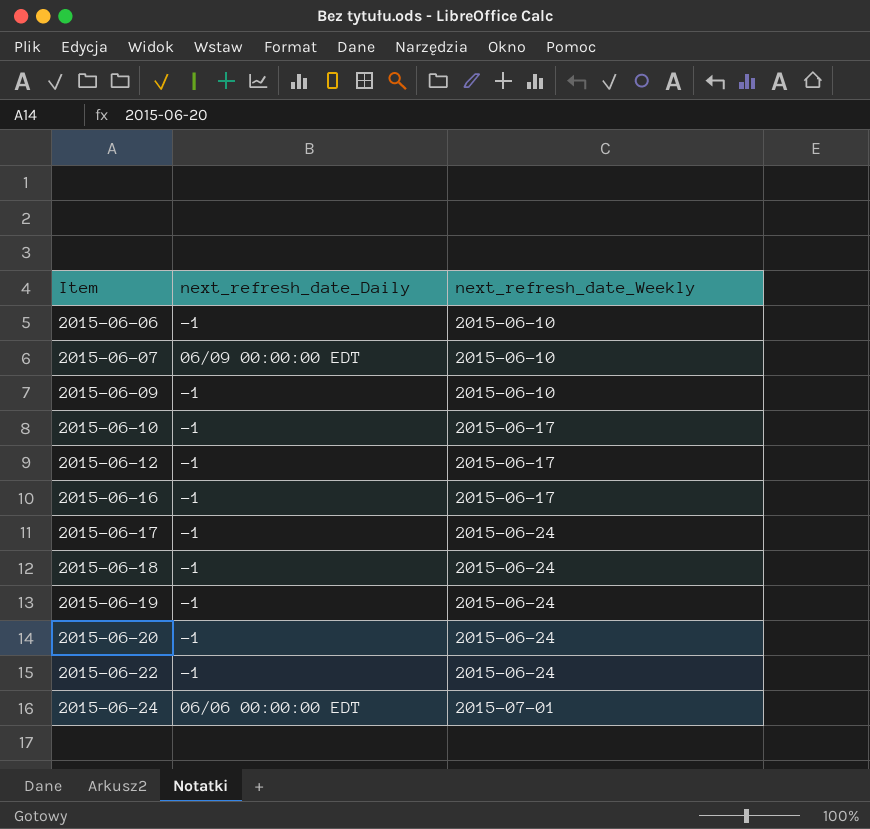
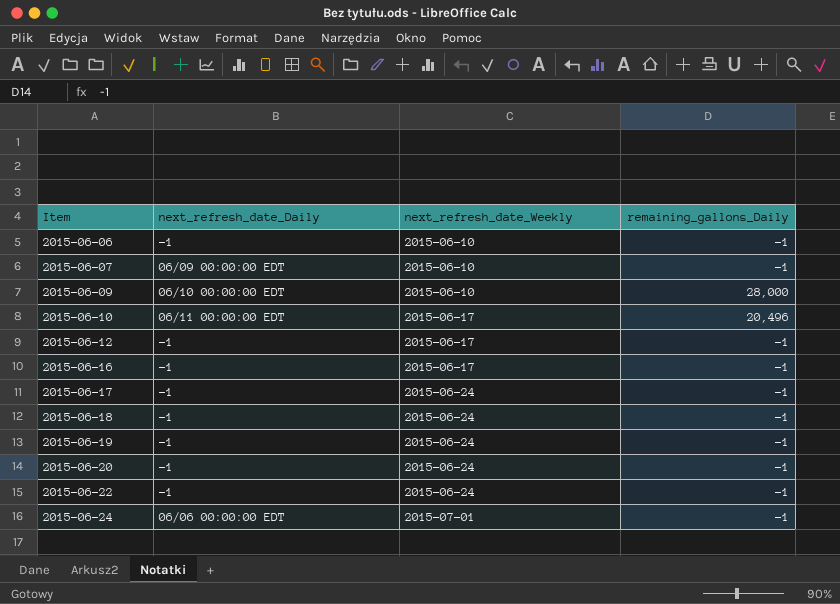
column remaining_gallons_Daily | position: none -> 4
2015-06-09 | next_refresh_date_Daily: -1 -> 06/10 00:00:00 EDT
2015-06-10 | next_refresh_date_Daily: -1 -> 06/11 00:00:00 EDT

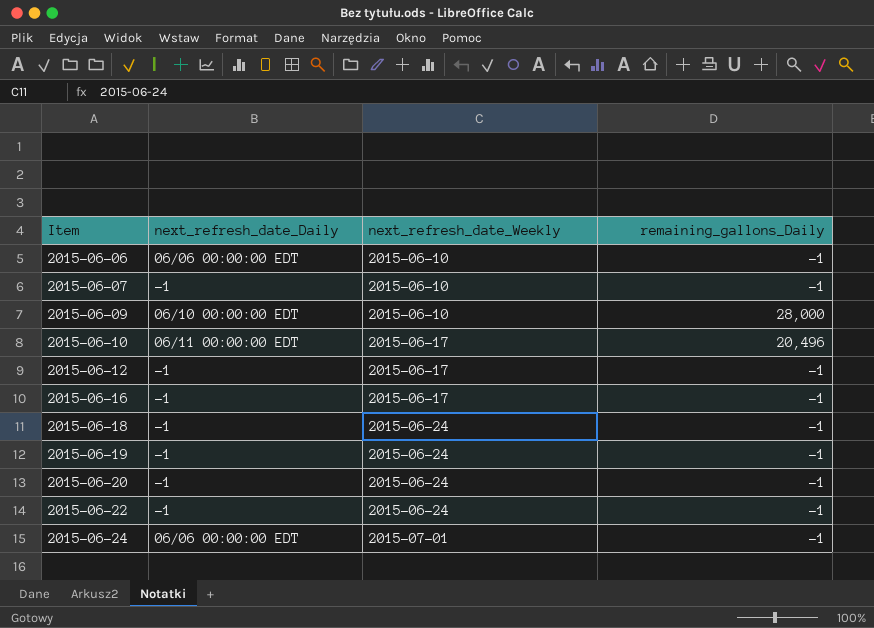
row 2015-06-17: -1 | 2015-06-24 | -1 -> none
2015-06-06 | next_refresh_date_Daily: -1 -> 06/06 00:00:00 EDT
2015-06-07 | next_refresh_date_Daily: 06/09 00:00:00 EDT -> -1

